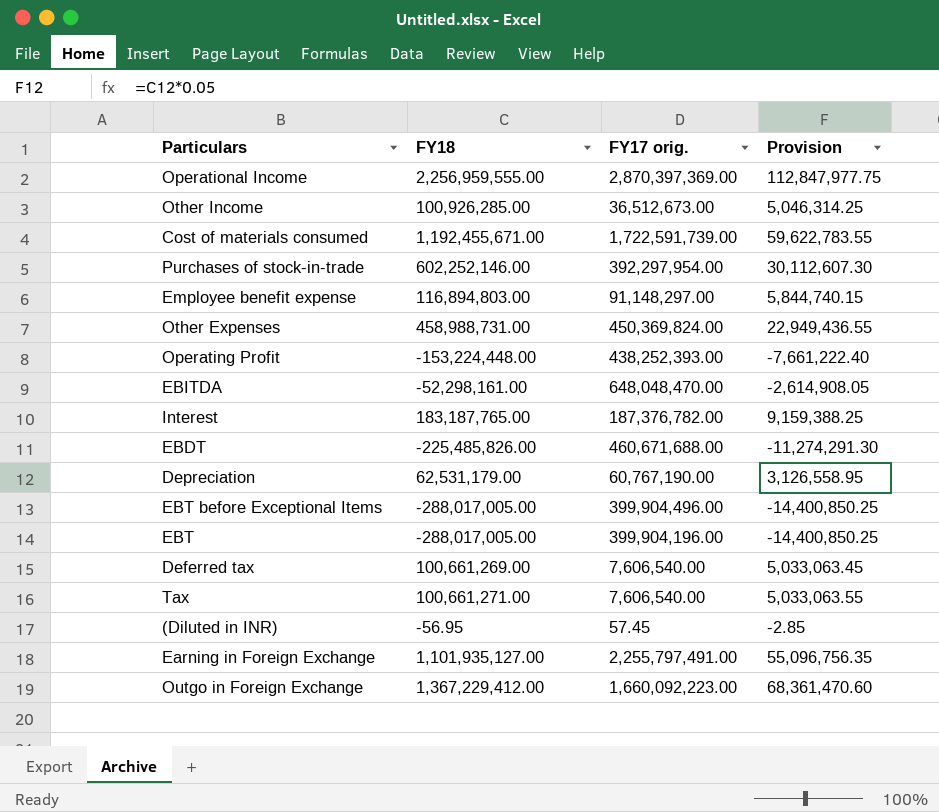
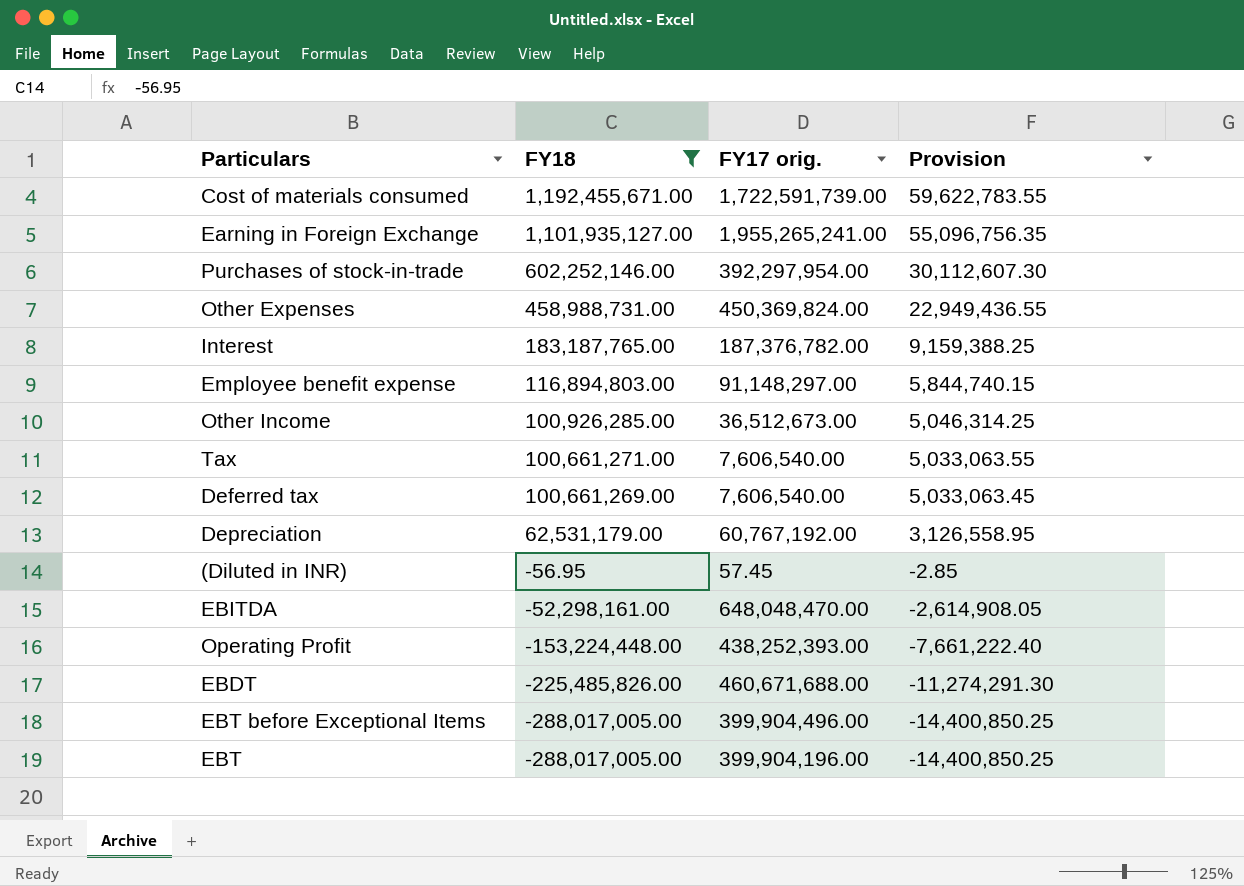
filter: none -> FY18 <= 1,192,455,671.00
row order: none -> FY18 descending
Earning in Foreign Exchange | FY17 orig.: 2,255,797,491.00 -> 1,955,265,241.00
Depreciation | FY17 orig.: 60,767,190.00 -> 60,767,192.00

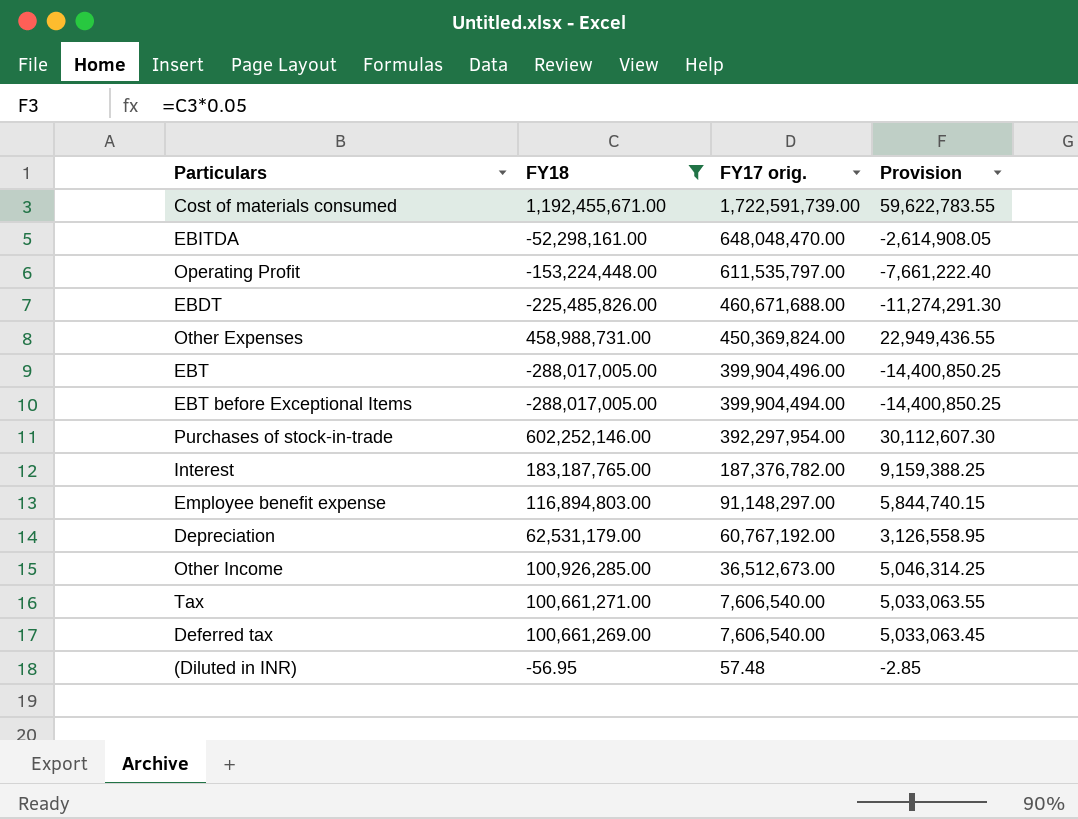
row order: FY18 descending -> FY17 orig. descending
row Earning in Foreign Exchange: 1,101,935,127.00 | 1,955,265,241.00 | 55,096,756.35 -> none
Operating Profit | FY17 orig.: 438,252,393.00 -> 611,535,797.00
EBT | FY17 orig.: 399,904,196.00 -> 399,904,496.00
EBT before Exceptional Items | FY17 orig.: 399,904,496.00 -> 399,904,494.00
(Diluted in INR) | FY17 orig.: 57.45 -> 57.48

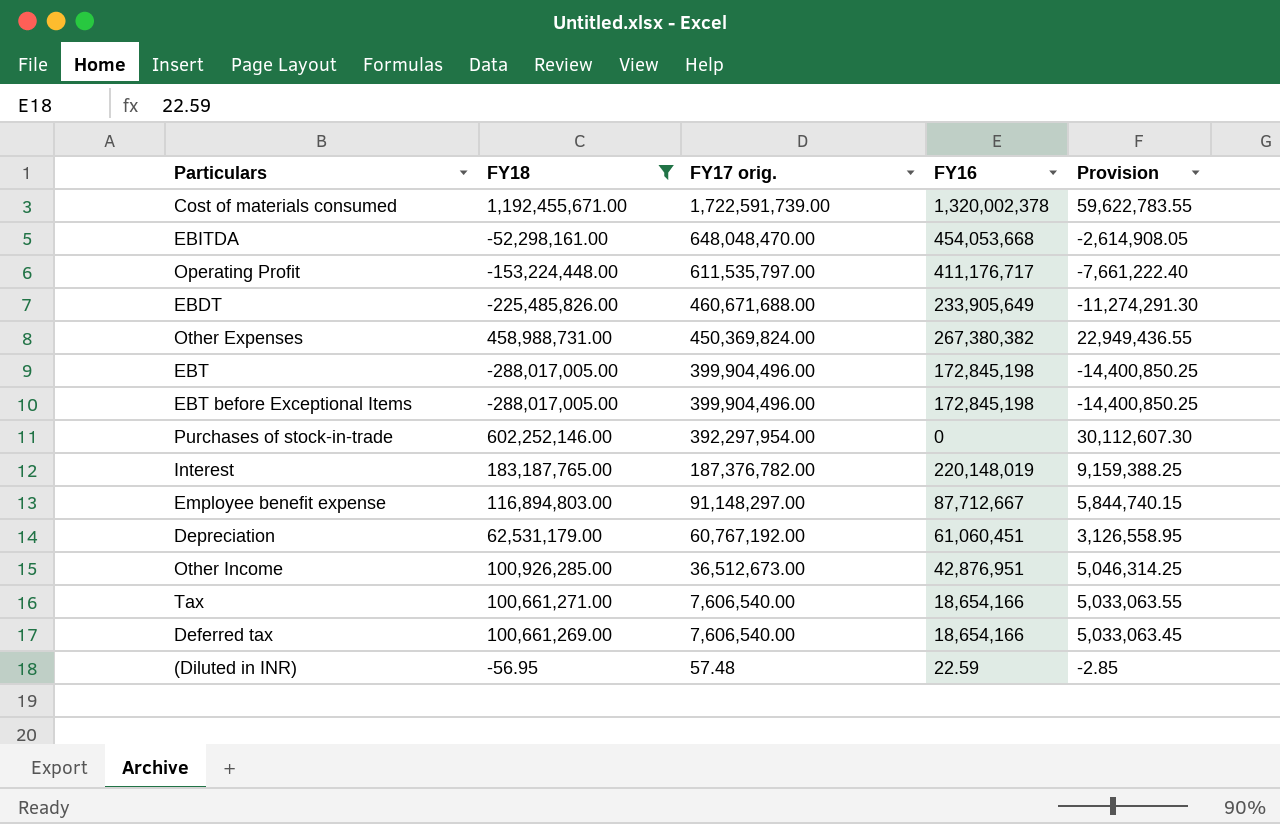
column FY16 | position: none -> 4
EBT before Exceptional Items | FY17 orig.: 399,904,494.00 -> 399,904,496.00

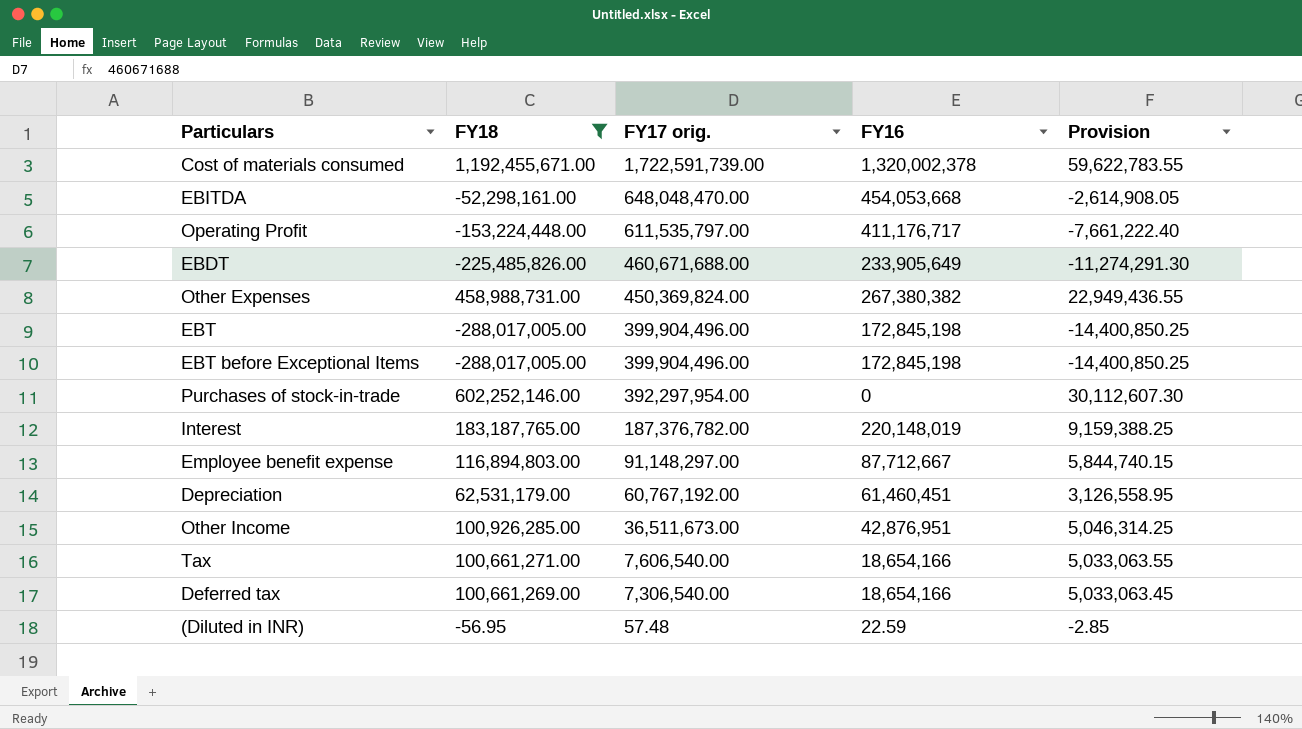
Depreciation | FY16: 61,060,451 -> 61,460,451
Other Income | FY17 orig.: 36,512,673.00 -> 36,511,673.00
Deferred tax | FY17 orig.: 7,606,540.00 -> 7,306,540.00

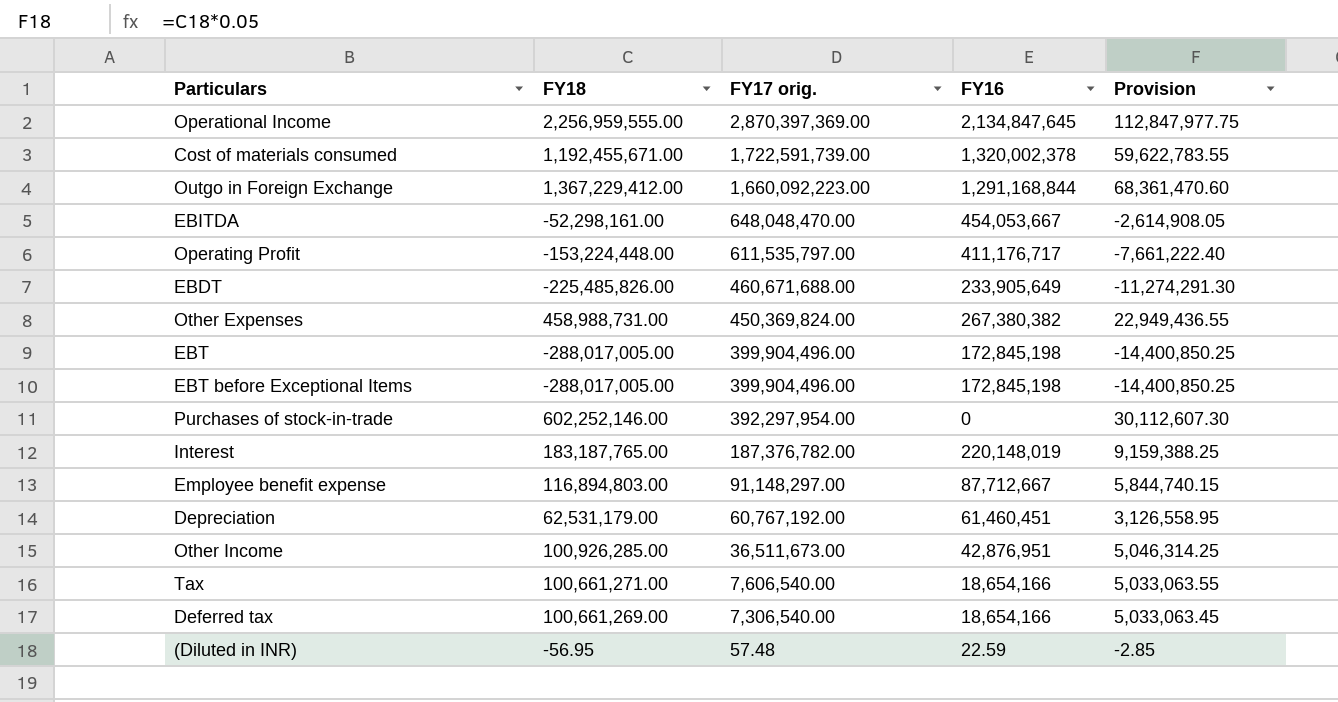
filter: FY18 <= 1,192,455,671.00 -> none
EBITDA | FY16: 454,053,668 -> 454,053,667

